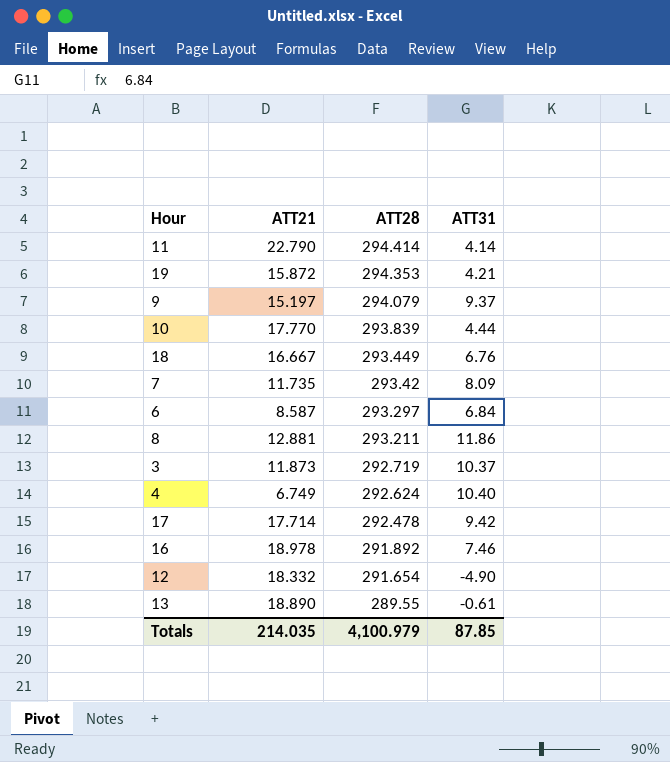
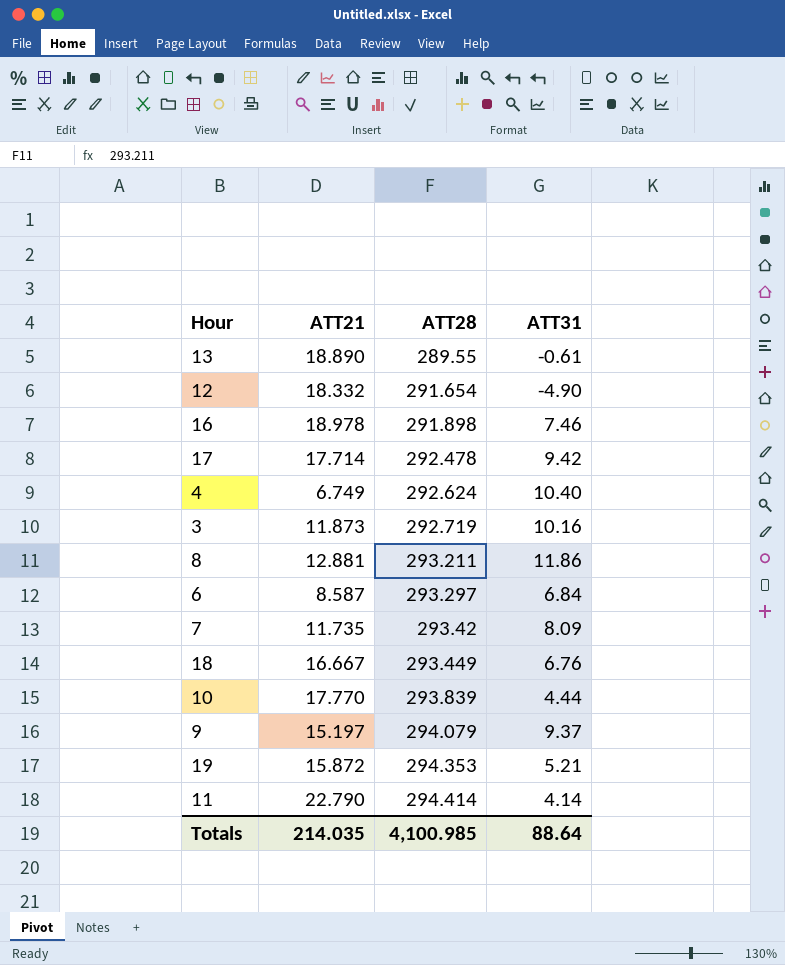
row order: ATT28 descending -> ATT28 ascending
16 | ATT28: 291.892 -> 291.898
3 | ATT31: 10.37 -> 10.16
19 | ATT31: 4.21 -> 5.21
Totals | ATT28: 4,100.979 -> 4,100.985
Totals | ATT31: 87.85 -> 88.64

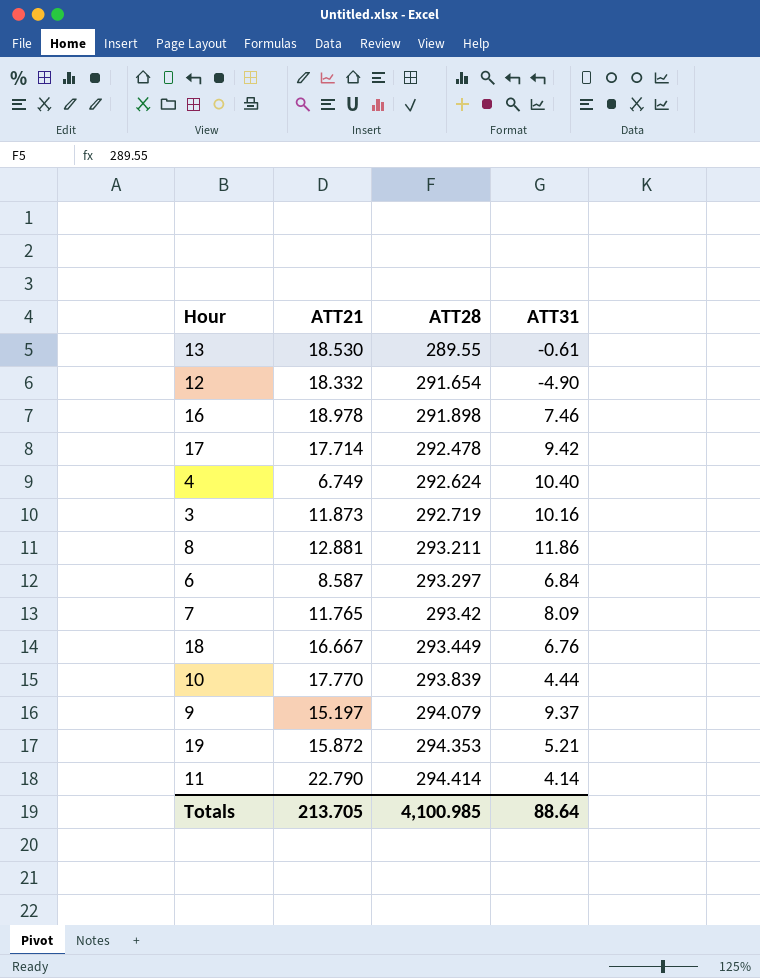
13 | ATT21: 18.890 -> 18.530
7 | ATT21: 11.735 -> 11.765
Totals | ATT21: 214.035 -> 213.705

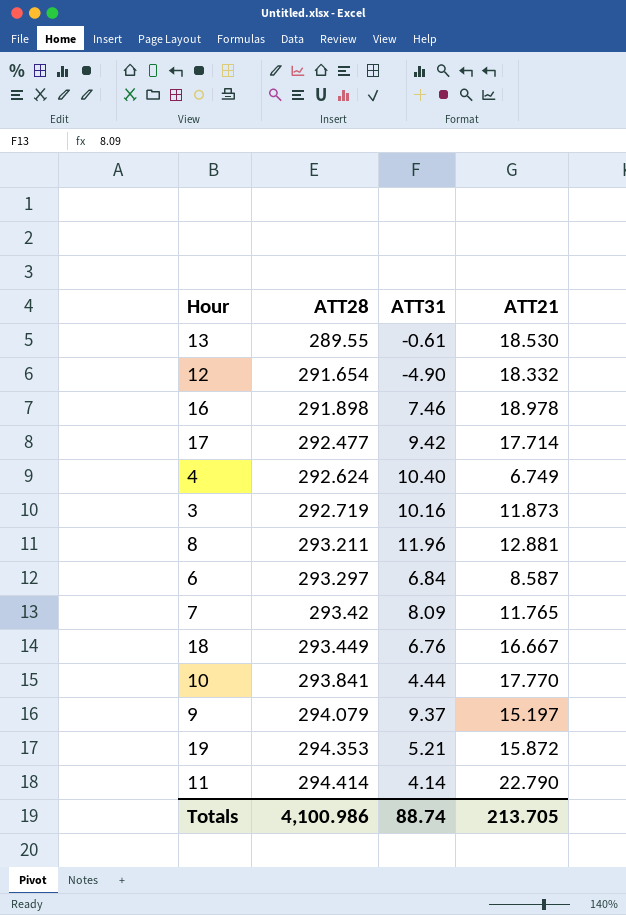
column ATT21 | position: 2 -> 4
17 | ATT28: 292.478 -> 292.477
8 | ATT31: 11.86 -> 11.96
10 | ATT28: 293.839 -> 293.841
Totals | ATT28: 4,100.985 -> 4,100.986
Totals | ATT31: 88.64 -> 88.74

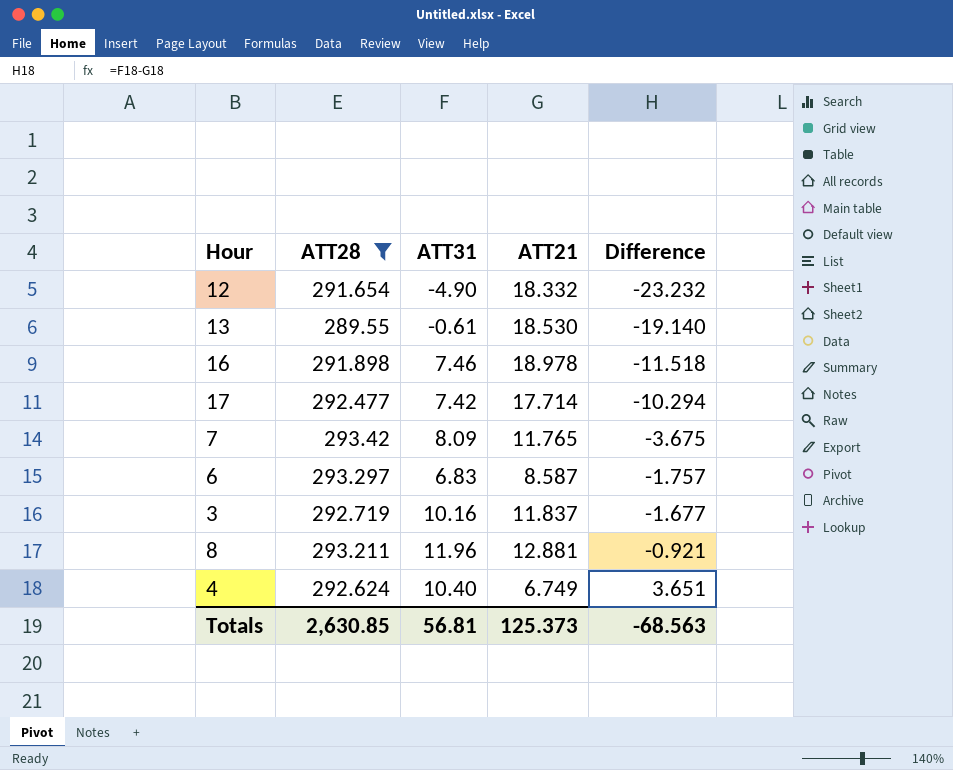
filter: none -> ATT28 <= 293.42
row order: ATT28 ascending -> Difference ascending
column Difference | formula: none -> [ATT31] - [ATT21]
17 | ATT31: 9.42 -> 7.42
6 | ATT31: 6.84 -> 6.83
3 | ATT21: 11.873 -> 11.837
Totals | ATT28: 4,100.986 -> 2,630.85
Totals | ATT31: 88.74 -> 56.81
Totals | ATT21: 213.705 -> 125.373

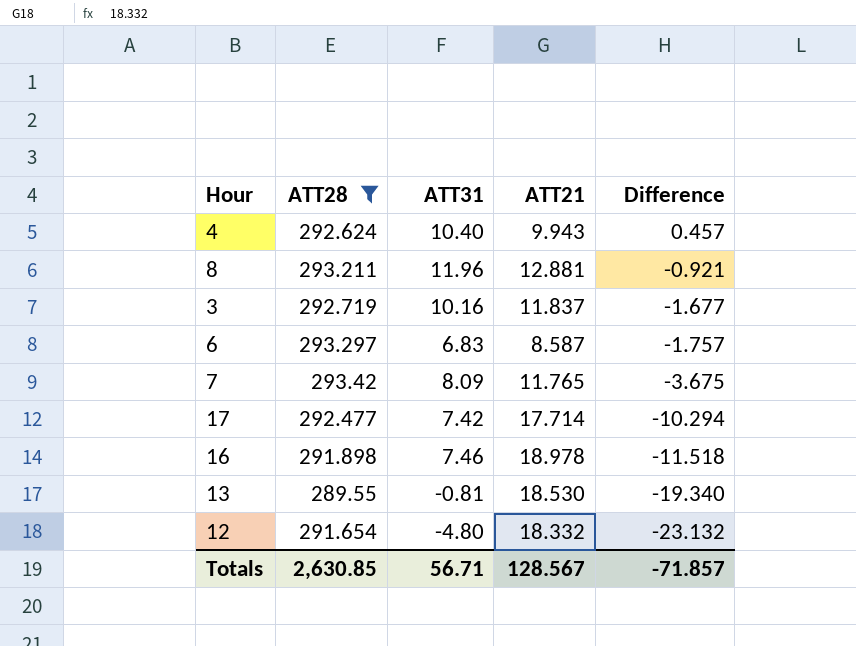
row order: Difference ascending -> Difference descending
4 | ATT21: 6.749 -> 9.943
4 | Difference: 3.651 -> 0.457
13 | ATT31: -0.61 -> -0.81
13 | Difference: -19.140 -> -19.340
12 | ATT31: -4.90 -> -4.80
12 | Difference: -23.232 -> -23.132
Totals | ATT31: 56.81 -> 56.71
Totals | ATT21: 125.373 -> 128.567
Totals | Difference: -68.563 -> -71.857

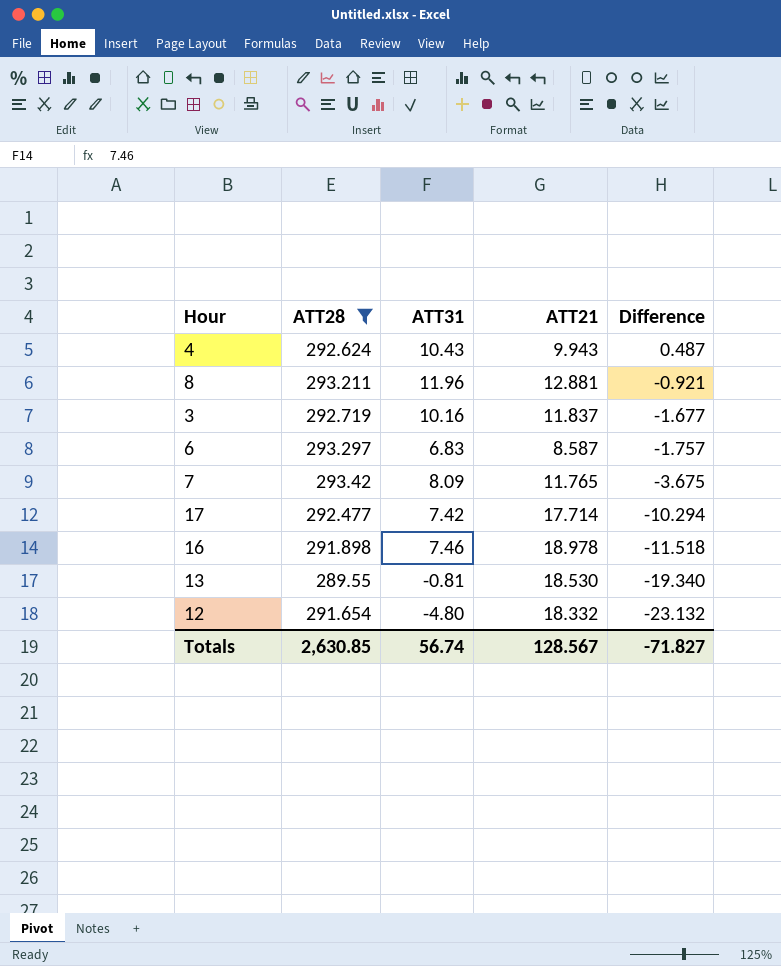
4 | ATT31: 10.40 -> 10.43
4 | Difference: 0.457 -> 0.487
Totals | ATT31: 56.71 -> 56.74
Totals | Difference: -71.857 -> -71.827

